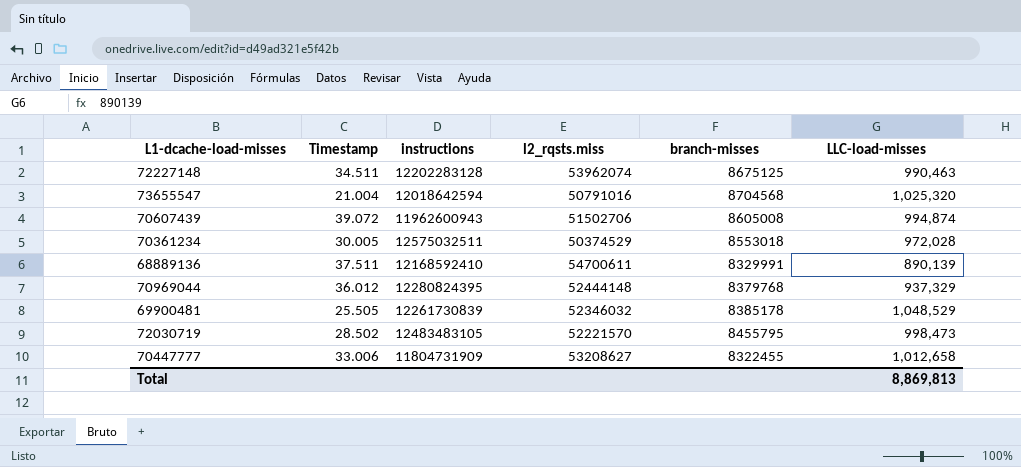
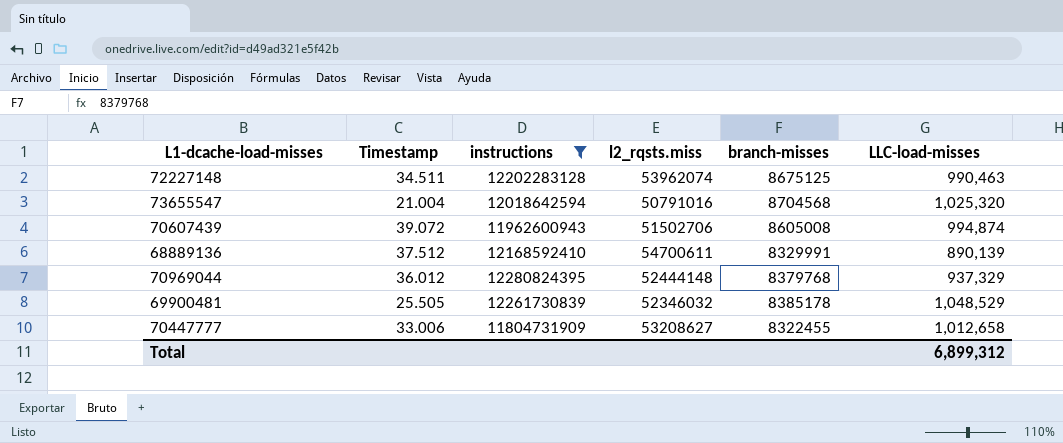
filter: none -> instructions <= 12280824395
68889136 | Timestamp: 37.511 -> 37.512
Total | LLC-load-misses: 8,869,813 -> 6,899,312

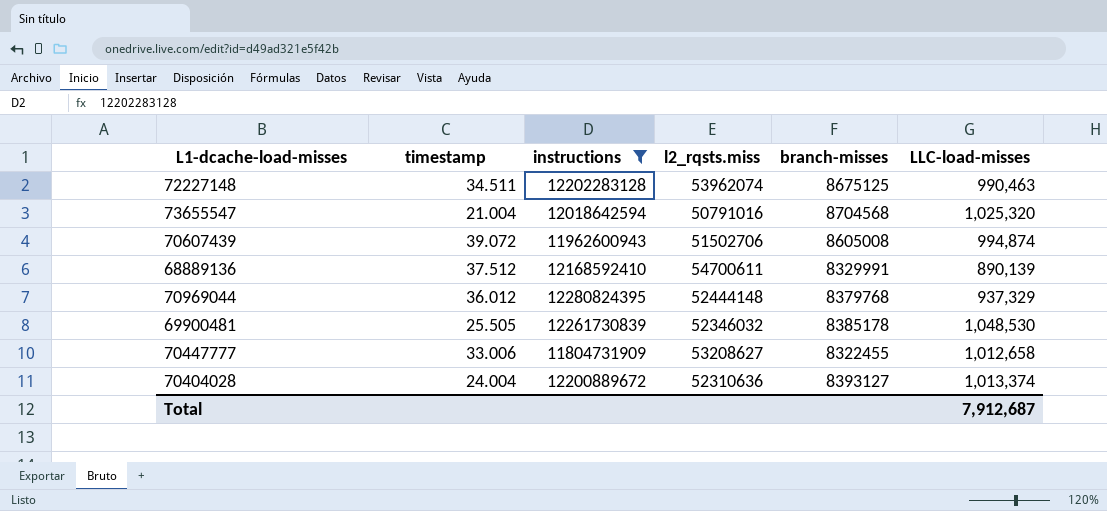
column name: Timestamp -> timestamp
69900481 | LLC-load-misses: 1,048,529 -> 1,048,530
row 70404028: none -> 24.004 | 12200889672 | 52310636 | 8393127 | 1,013,374
Total | LLC-load-misses: 6,899,312 -> 7,912,687

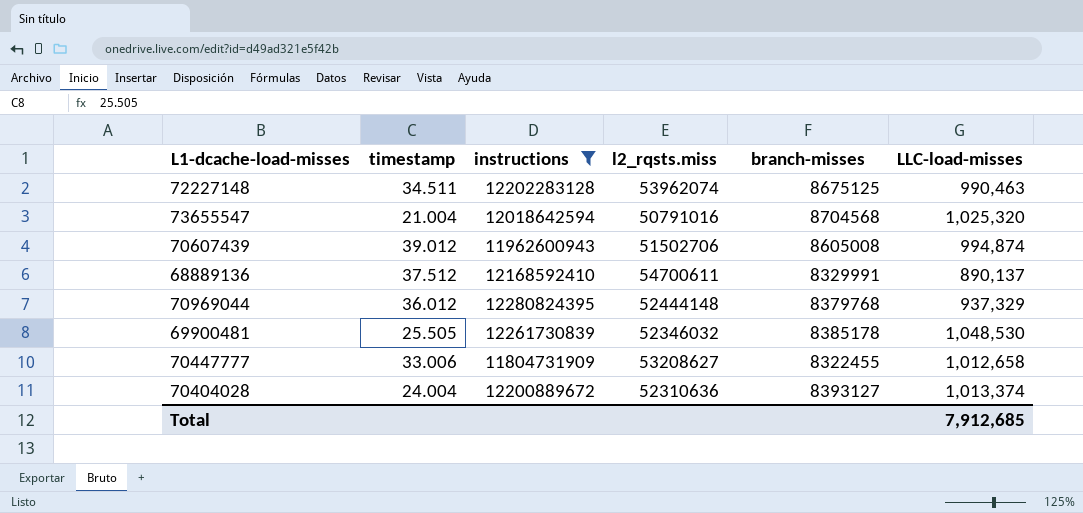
70607439 | timestamp: 39.072 -> 39.012
68889136 | LLC-load-misses: 890,139 -> 890,137
Total | LLC-load-misses: 7,912,687 -> 7,912,685

